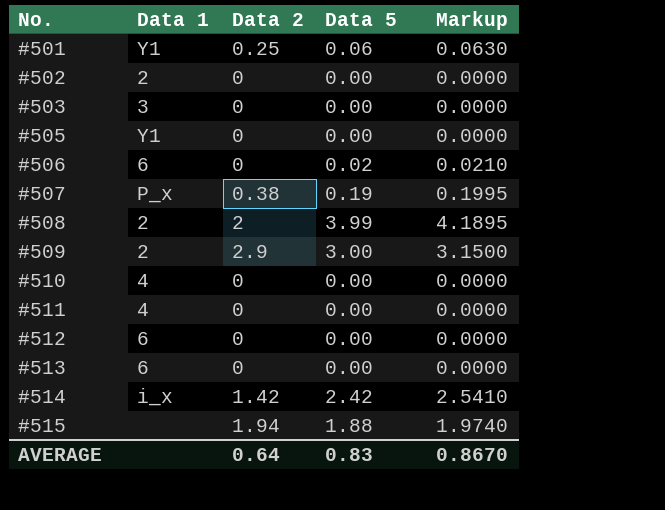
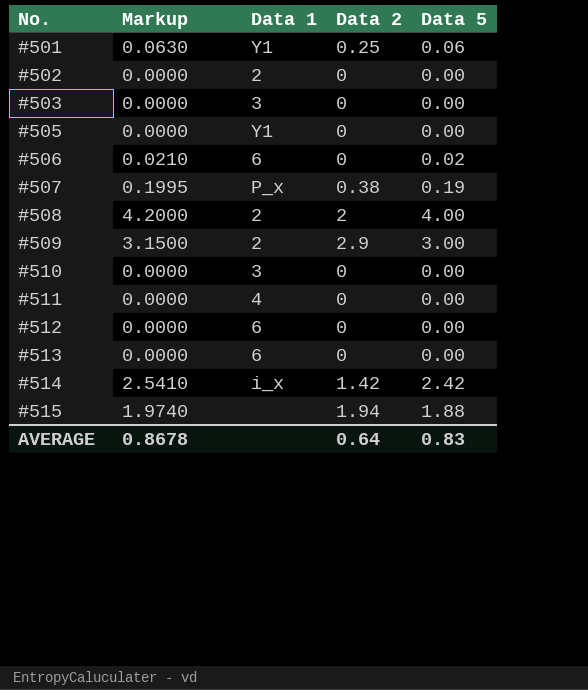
column Markup | position: 5 -> 2
#508 | Markup: 4.1895 -> 4.2000
#508 | Data 5: 3.99 -> 4.00
#510 | Data 1: 4 -> 3
AVERAGE | Markup: 0.8670 -> 0.8678

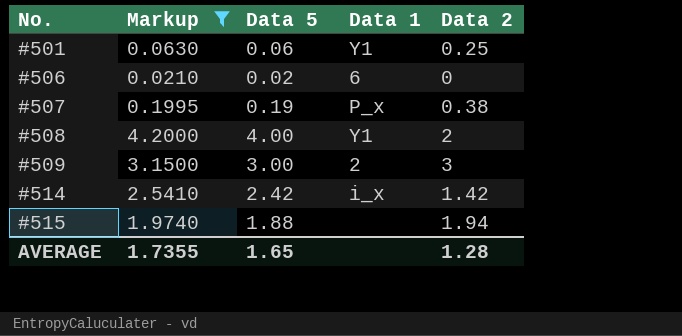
filter: none -> Markup != 0.0000
column Data 5 | position: 5 -> 3
#508 | Data 1: 2 -> Y1
#509 | Data 2: 2.9 -> 3
AVERAGE | Markup: 0.8678 -> 1.7355
AVERAGE | Data 5: 0.83 -> 1.65
AVERAGE | Data 2: 0.64 -> 1.28

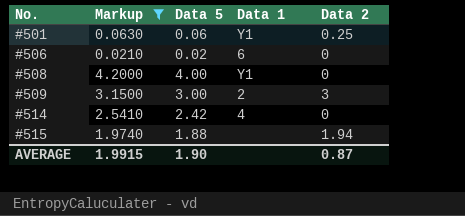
row #507: 0.1995 | 0.19 | P_x | 0.38 -> none
#508 | Data 2: 2 -> 0
#514 | Data 1: i_x -> 4
#514 | Data 2: 1.42 -> 0
AVERAGE | Markup: 1.7355 -> 1.9915
AVERAGE | Data 5: 1.65 -> 1.90
AVERAGE | Data 2: 1.28 -> 0.87

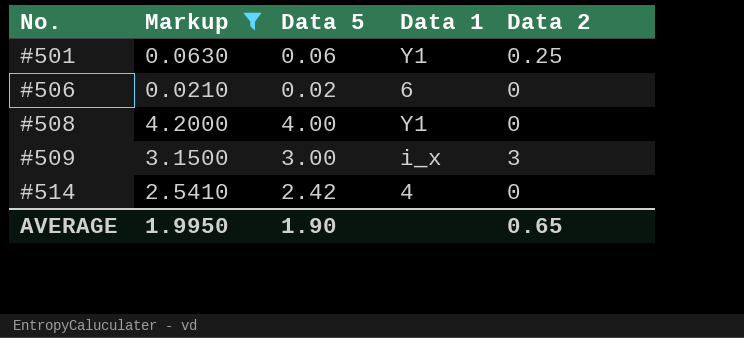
row #515: 1.9740 | 1.88 | none | 1.94 -> none
#509 | Data 1: 2 -> i_x
AVERAGE | Markup: 1.9915 -> 1.9950
AVERAGE | Data 2: 0.87 -> 0.65

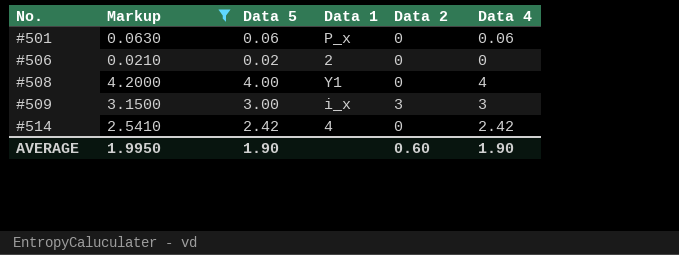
column Data 4 | position: none -> 6
#501 | Data 1: Y1 -> P_x
#501 | Data 2: 0.25 -> 0
#506 | Data 1: 6 -> 2
AVERAGE | Data 2: 0.65 -> 0.60

